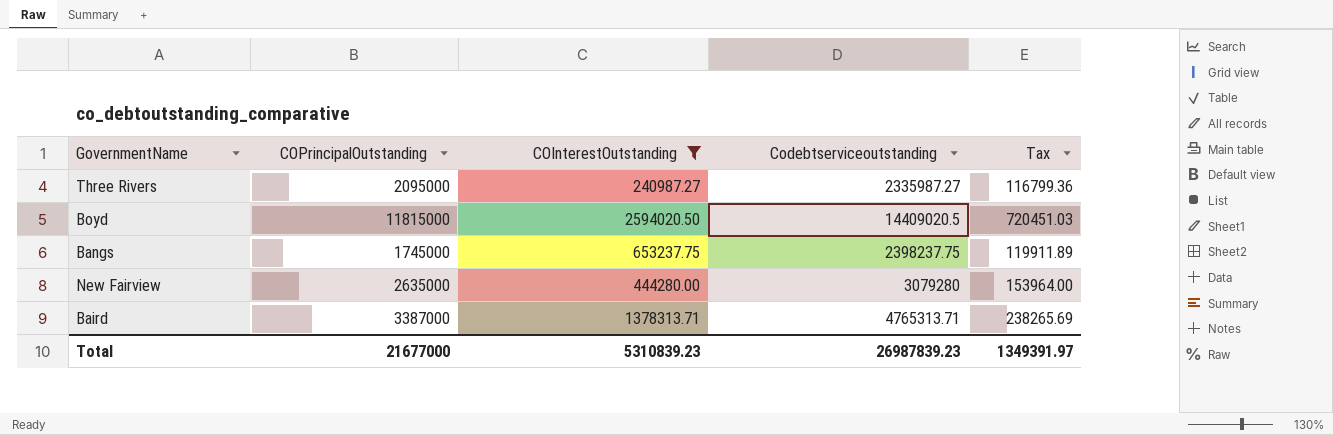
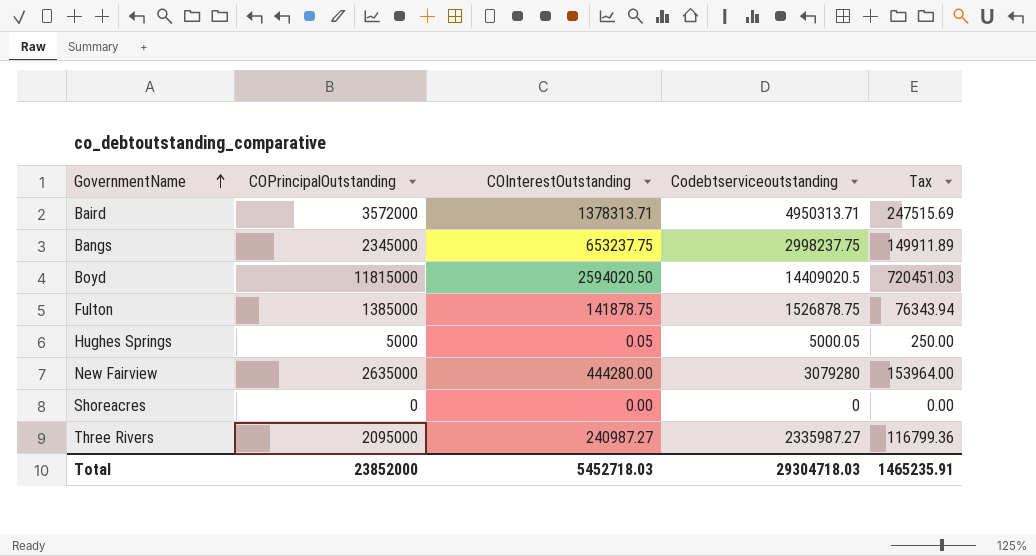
filter: COInterestOutstanding >= 240987.27 -> none
row order: none -> GovernmentName ascending
Baird | COPrincipalOutstanding: 3387000 -> 3572000
Baird | Codebtserviceoutstanding: 4765313.71 -> 4950313.71
Baird | Tax: 238265.69 -> 247515.69
Bangs | COPrincipalOutstanding: 1745000 -> 2345000
Bangs | Codebtserviceoutstanding: 2398237.75 -> 2998237.75
Bangs | Tax: 119911.89 -> 149911.89
Total | COPrincipalOutstanding: 21677000 -> 23852000
Total | COInterestOutstanding: 5310839.23 -> 5452718.03
Total | Codebtserviceoutstanding: 26987839.23 -> 29304718.03
Total | Tax: 1349391.97 -> 1465235.91

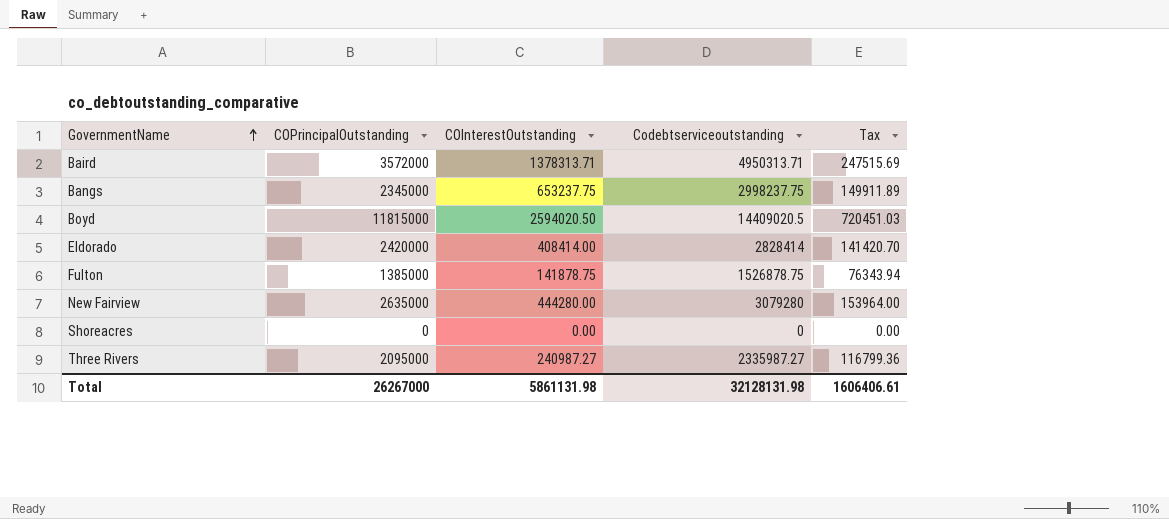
row Hughes Springs: 5000 | 0.05 | 5000.05 | 250.00 -> none
row Eldorado: none -> 2420000 | 408414.00 | 2828414 | 141420.70
Total | COPrincipalOutstanding: 23852000 -> 26267000
Total | COInterestOutstanding: 5452718.03 -> 5861131.98
Total | Codebtserviceoutstanding: 29304718.03 -> 32128131.98
Total | Tax: 1465235.91 -> 1606406.61

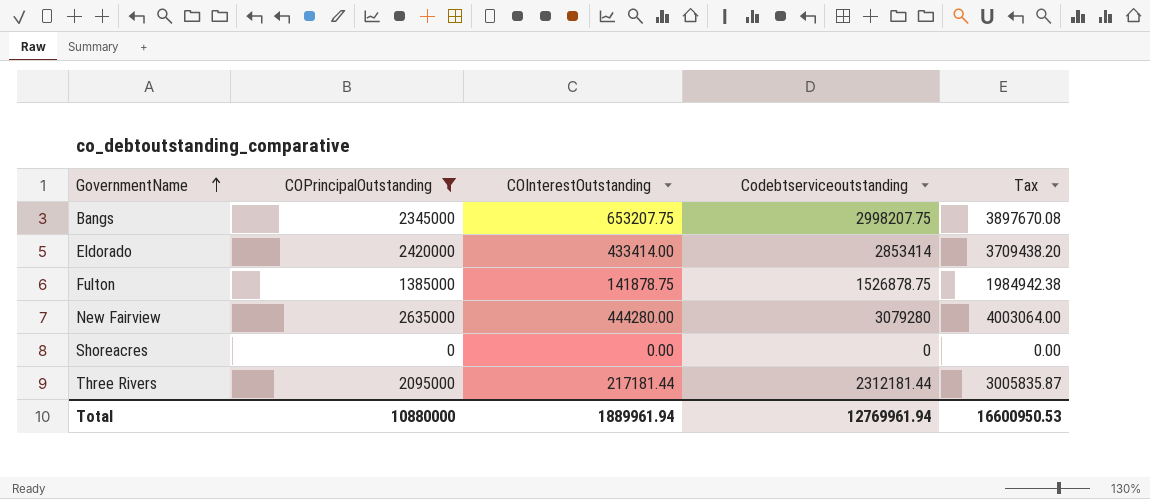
filter: none -> COPrincipalOutstanding <= 2635000
column Tax | formula: [Codebtserviceoutstanding] * 0.05 -> [Codebtserviceoutstanding] * 1.3
Bangs | COInterestOutstanding: 653237.75 -> 653207.75
Bangs | Codebtserviceoutstanding: 2998237.75 -> 2998207.75
Eldorado | COInterestOutstanding: 408414.00 -> 433414.00
Eldorado | Codebtserviceoutstanding: 2828414 -> 2853414
Three Rivers | COInterestOutstanding: 240987.27 -> 217181.44
Three Rivers | Codebtserviceoutstanding: 2335987.27 -> 2312181.44
Total | COPrincipalOutstanding: 26267000 -> 10880000
Total | COInterestOutstanding: 5861131.98 -> 1889961.94
Total | Codebtserviceoutstanding: 32128131.98 -> 12769961.94
Total | Tax: 1606406.61 -> 16600950.53

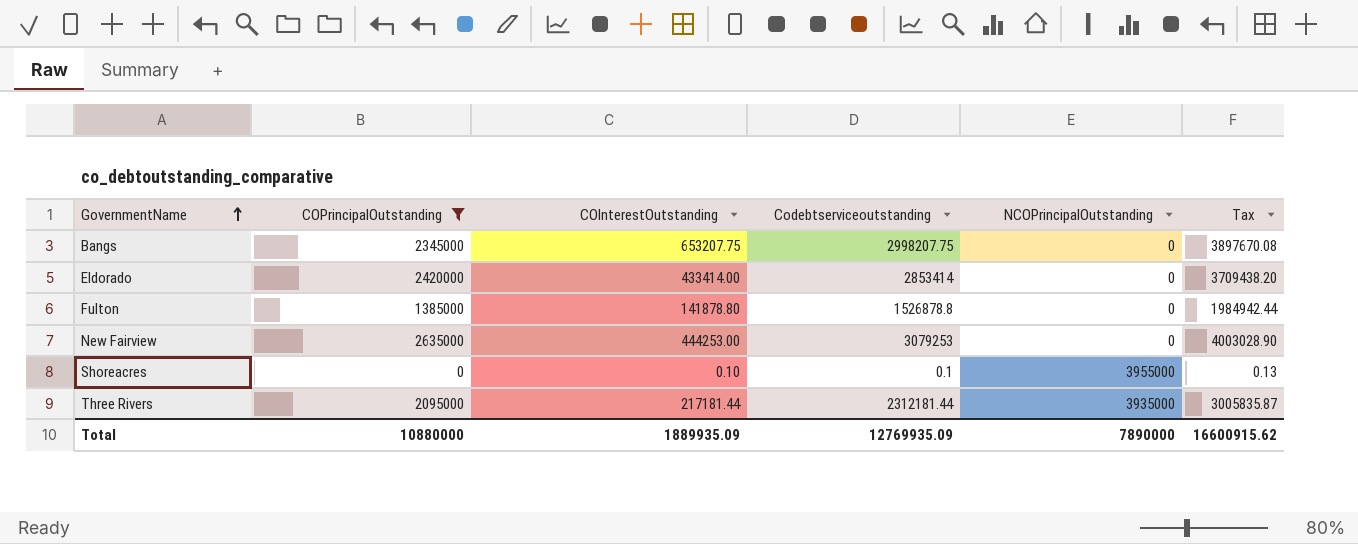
column NCOPrincipalOutstanding | position: none -> 5
Fulton | COInterestOutstanding: 141878.75 -> 141878.80
Fulton | Codebtserviceoutstanding: 1526878.75 -> 1526878.8
Fulton | Tax: 1984942.38 -> 1984942.44
New Fairview | COInterestOutstanding: 444280.00 -> 444253.00
New Fairview | Codebtserviceoutstanding: 3079280 -> 3079253
New Fairview | Tax: 4003064.00 -> 4003028.90
Shoreacres | COInterestOutstanding: 0.00 -> 0.10
Shoreacres | Codebtserviceoutstanding: 0 -> 0.1
Shoreacres | Tax: 0.00 -> 0.13
Total | COInterestOutstanding: 1889961.94 -> 1889935.09
Total | Codebtserviceoutstanding: 12769961.94 -> 12769935.09
Total | Tax: 16600950.53 -> 16600915.62

